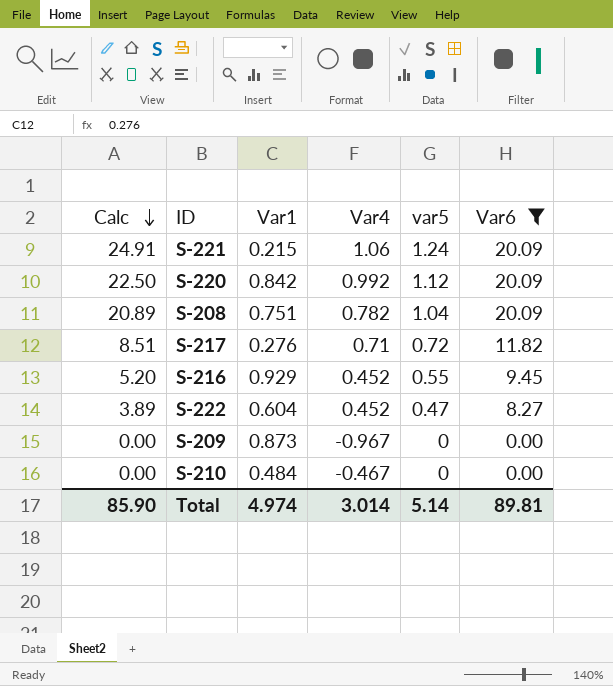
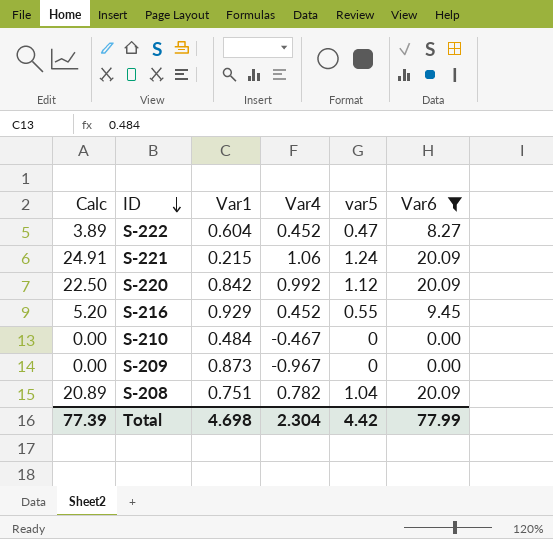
row order: Calc descending -> ID descending
row S-217: 8.51 | 0.276 | 0.71 | 0.72 | 11.82 -> none
Total | Calc: 85.90 -> 77.39
Total | Var1: 4.974 -> 4.698
Total | Var4: 3.014 -> 2.304
Total | var5: 5.14 -> 4.42
Total | Var6: 89.81 -> 77.99

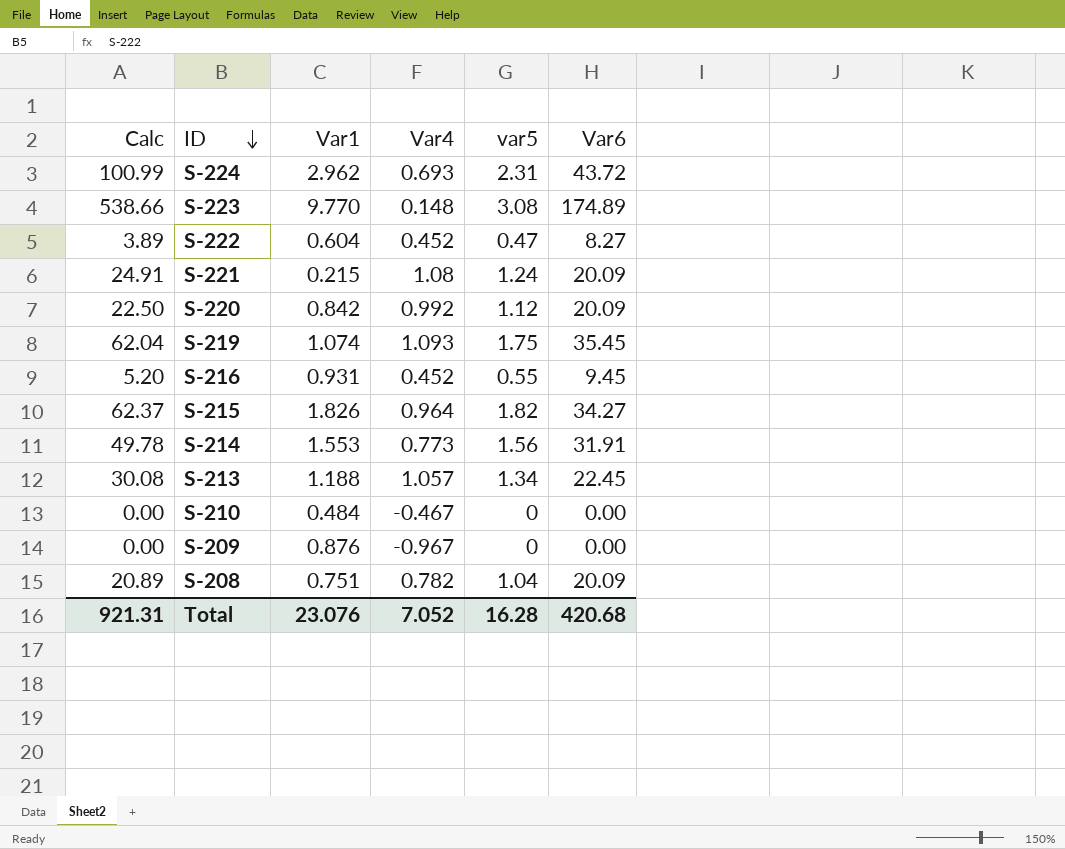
filter: Var6 <= 20.09 -> none
S-221 | Var4: 1.06 -> 1.08
S-216 | Var1: 0.929 -> 0.931
S-209 | Var1: 0.873 -> 0.876
Total | Calc: 77.39 -> 921.31
Total | Var1: 4.698 -> 23.076
Total | Var4: 2.304 -> 7.052
Total | var5: 4.42 -> 16.28
Total | Var6: 77.99 -> 420.68

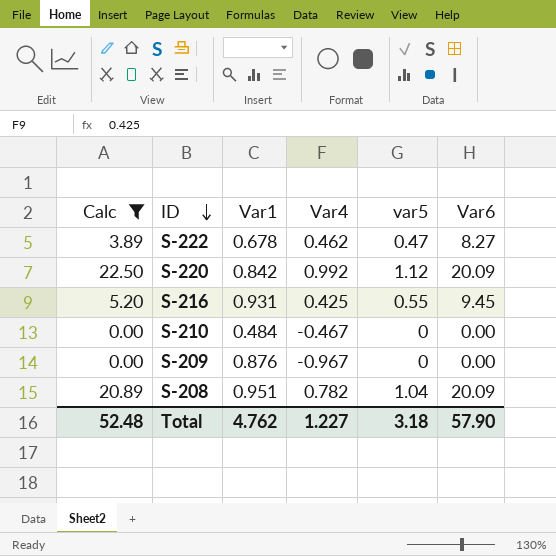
filter: none -> Calc <= 22.50
S-222 | Var1: 0.604 -> 0.678
S-222 | Var4: 0.452 -> 0.462
S-216 | Var4: 0.452 -> 0.425
S-208 | Var1: 0.751 -> 0.951
Total | Calc: 921.31 -> 52.48
Total | Var1: 23.076 -> 4.762
Total | Var4: 7.052 -> 1.227
Total | var5: 16.28 -> 3.18
Total | Var6: 420.68 -> 57.90

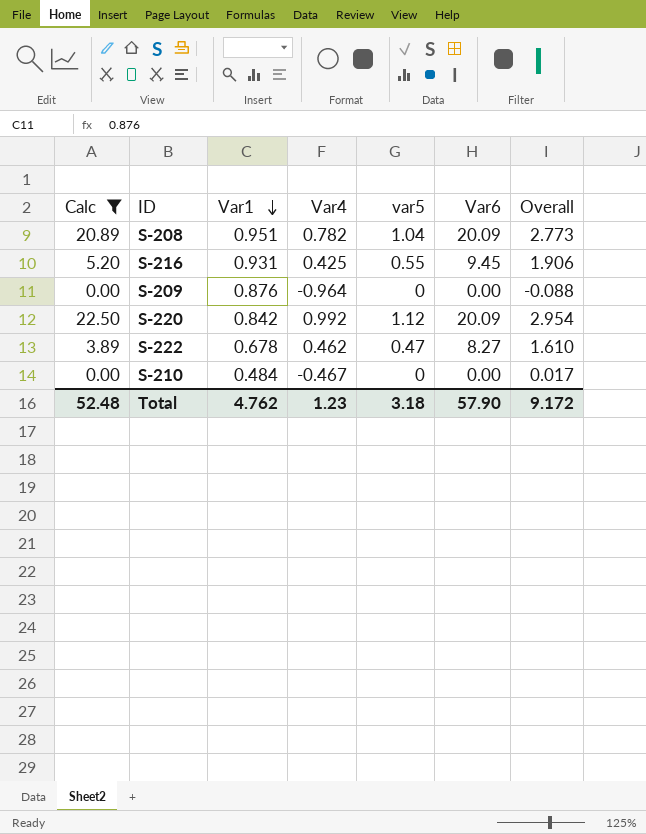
row order: ID descending -> Var1 descending
column Overall | formula: none -> [Var1] + [Var4] + [var5]
S-209 | Var4: -0.967 -> -0.964
Total | Var4: 1.227 -> 1.23

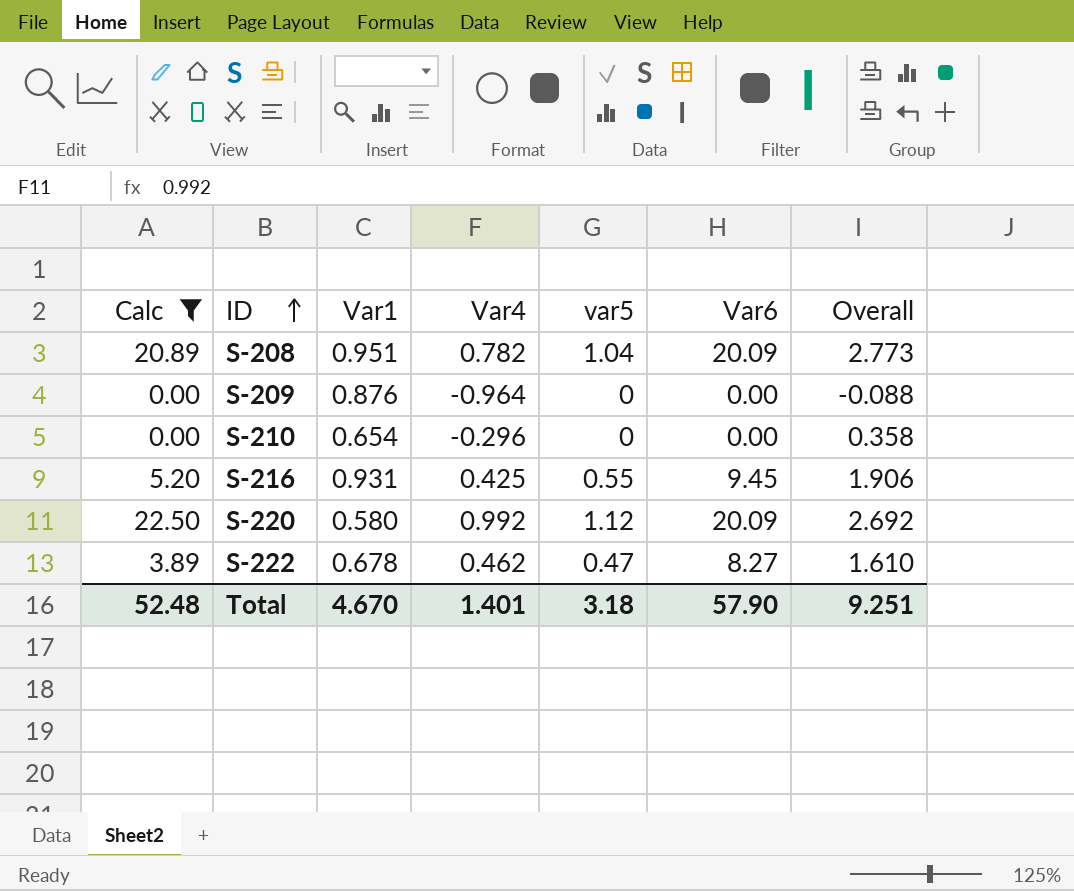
row order: Var1 descending -> ID ascending
S-210 | Var1: 0.484 -> 0.654
S-210 | Var4: -0.467 -> -0.296
S-210 | Overall: 0.017 -> 0.358
S-220 | Var1: 0.842 -> 0.580
S-220 | Overall: 2.954 -> 2.692
Total | Var1: 4.762 -> 4.670
Total | Var4: 1.23 -> 1.401
Total | Overall: 9.172 -> 9.251

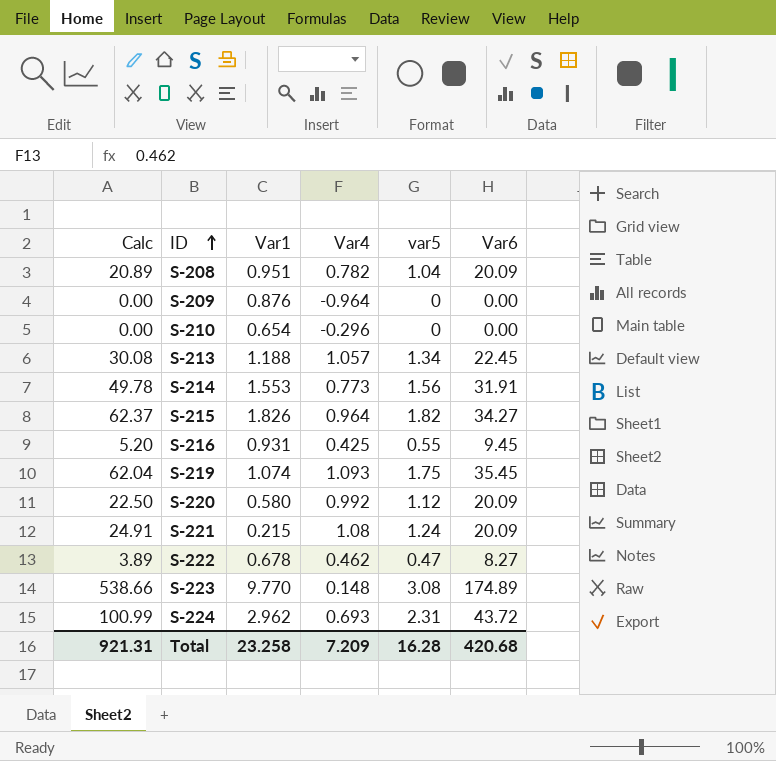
filter: Calc <= 22.50 -> none
column Overall | formula: [Var1] + [Var4] + [var5] -> none
Total | Calc: 52.48 -> 921.31
Total | Var1: 4.670 -> 23.258
Total | Var4: 1.401 -> 7.209
Total | var5: 3.18 -> 16.28
Total | Var6: 57.90 -> 420.68

